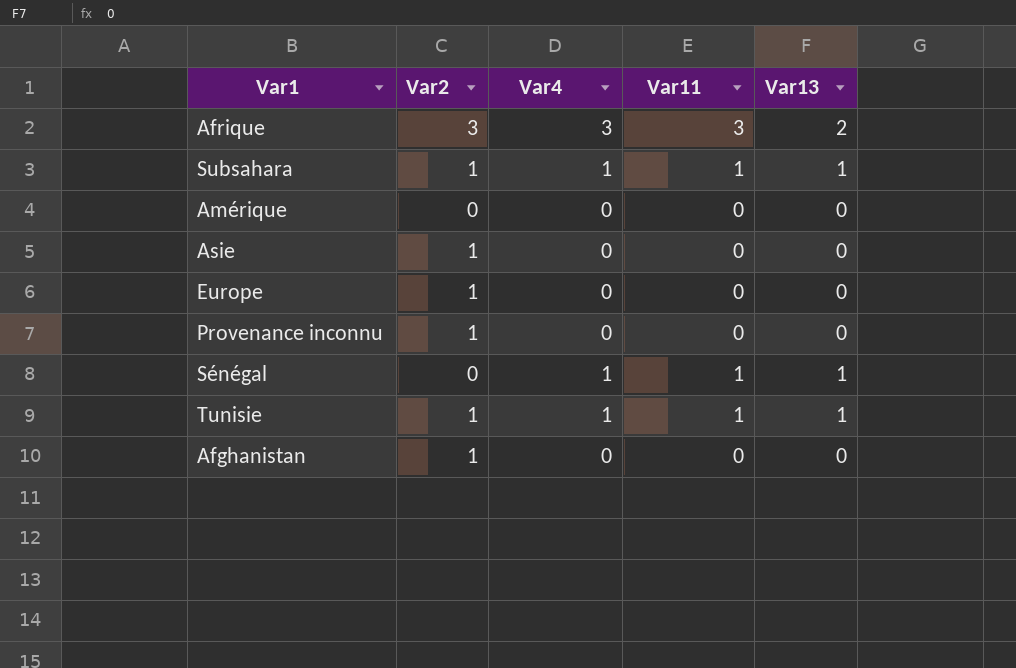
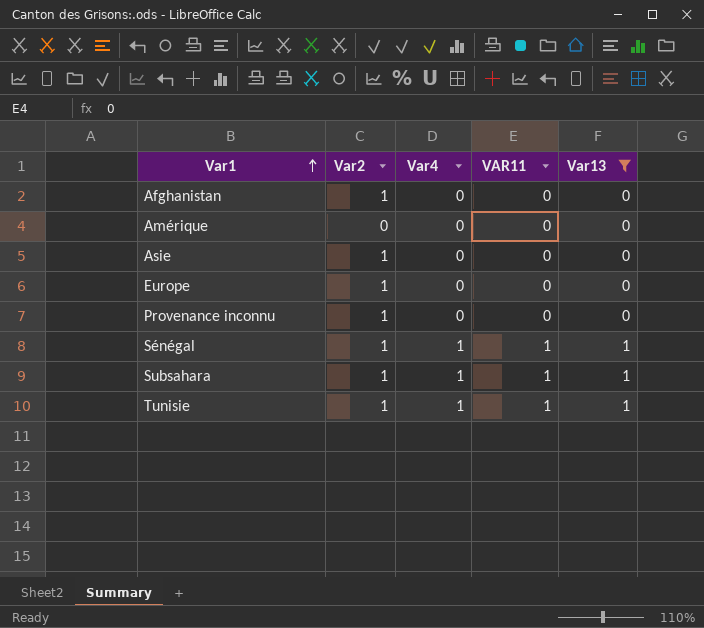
filter: none -> Var13 != 2
row order: none -> Var1 ascending
column name: Var11 -> VAR11
Sénégal | Var2: 0 -> 1

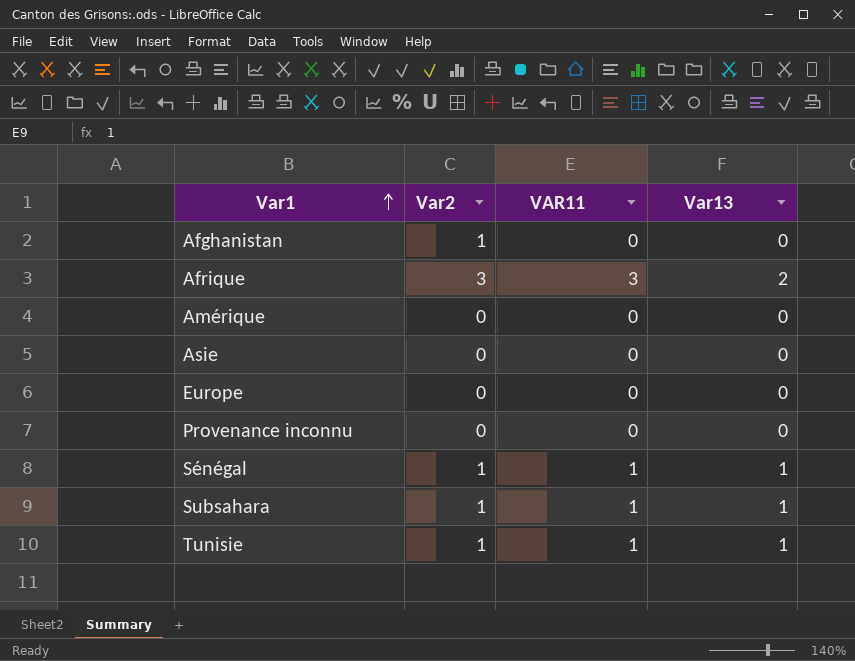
filter: Var13 != 2 -> none
column Var4 | position: 3 -> none
Asie | Var2: 1 -> 0
Europe | Var2: 1 -> 0
Provenance inconnu | Var2: 1 -> 0

